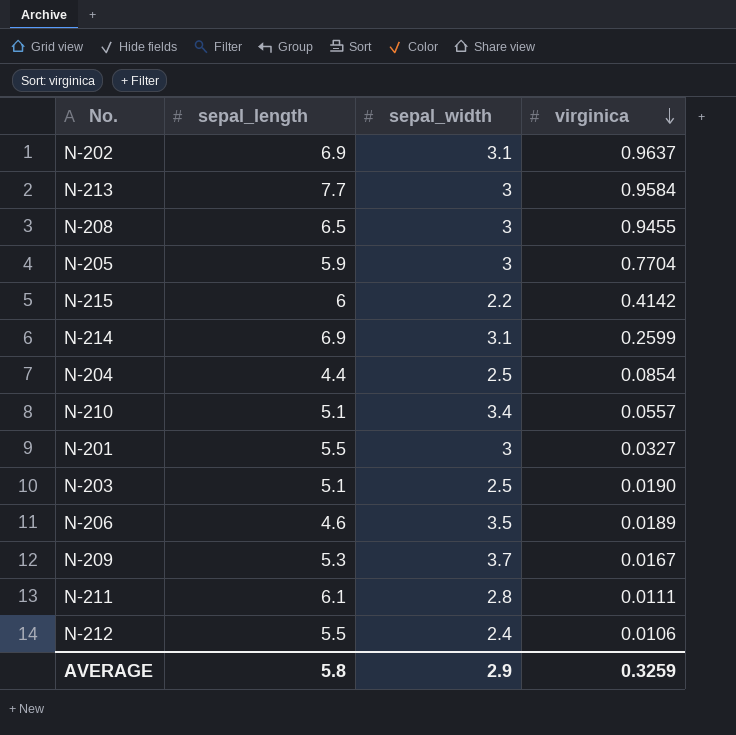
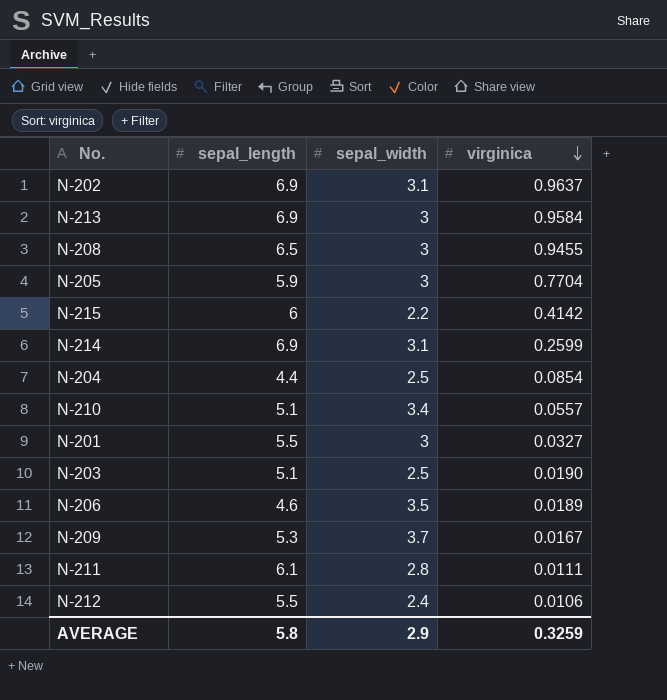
N-213 | sepal_length: 7.7 -> 6.9

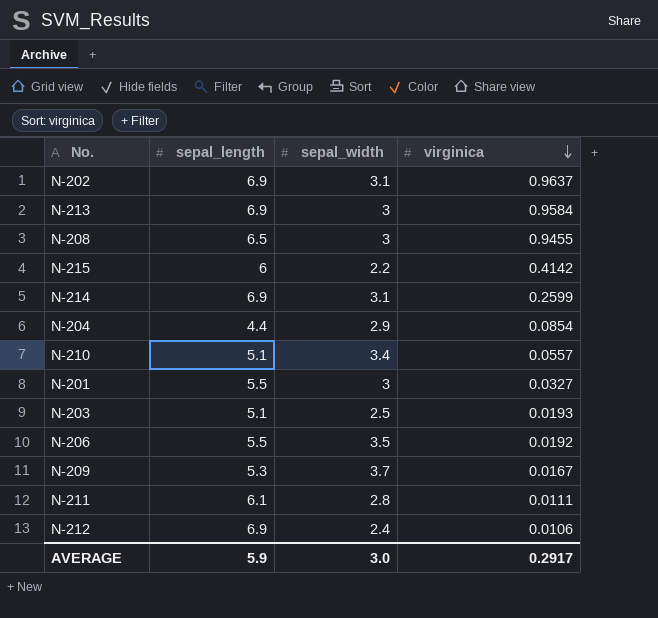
row N-205: 5.9 | 3 | 0.7704 -> none
N-204 | sepal_width: 2.5 -> 2.9
N-203 | virginica: 0.0190 -> 0.0193
N-206 | sepal_length: 4.6 -> 5.5
N-206 | virginica: 0.0189 -> 0.0192
N-212 | sepal_length: 5.5 -> 6.9
AVERAGE | sepal_length: 5.8 -> 5.9
AVERAGE | sepal_width: 2.9 -> 3.0
AVERAGE | virginica: 0.3259 -> 0.2917

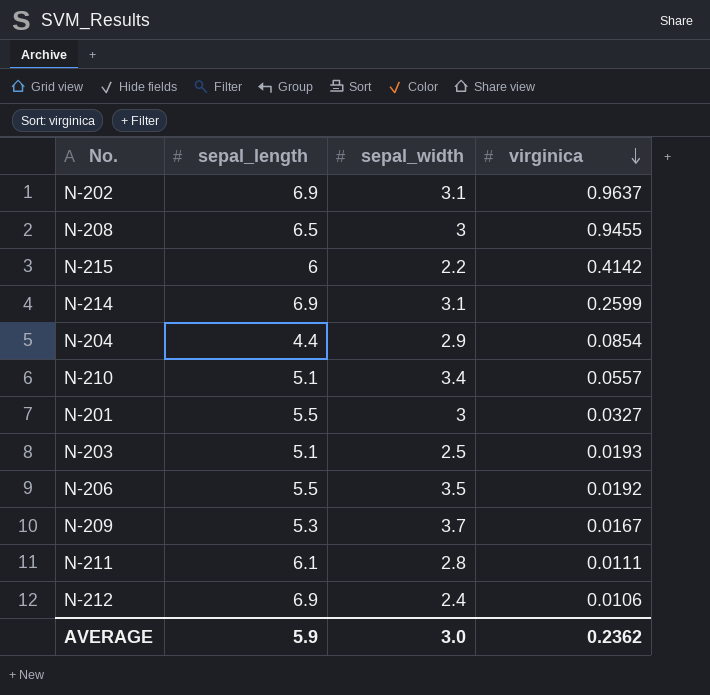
row N-213: 6.9 | 3 | 0.9584 -> none
AVERAGE | virginica: 0.2917 -> 0.2362

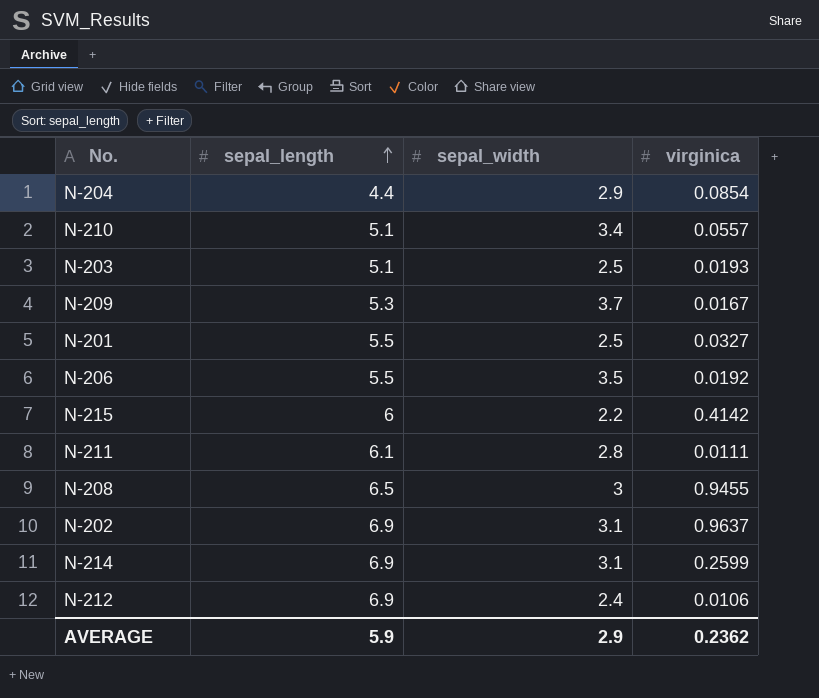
row order: virginica descending -> sepal_length ascending
N-201 | sepal_width: 3 -> 2.5
AVERAGE | sepal_width: 3.0 -> 2.9

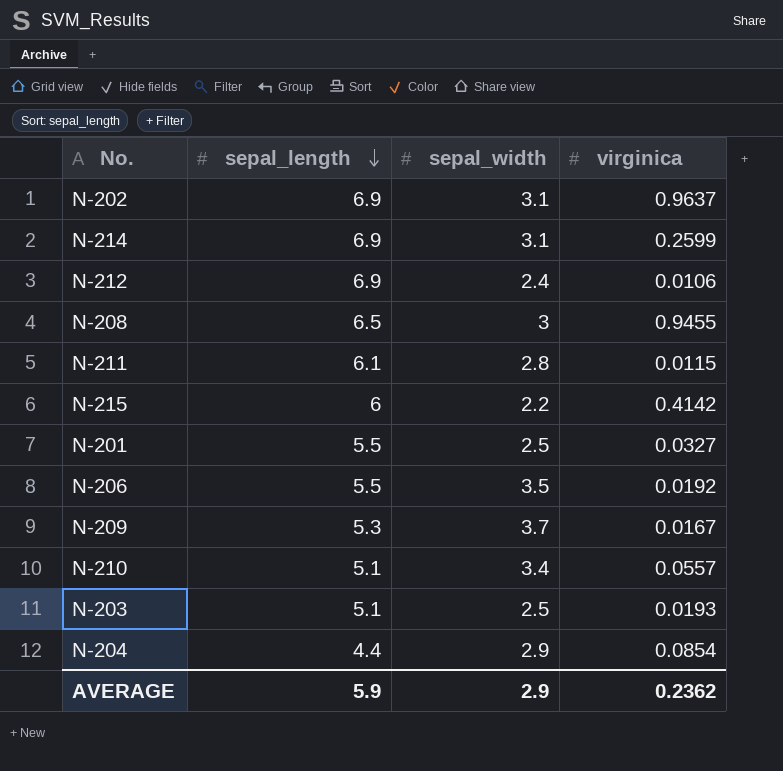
row order: sepal_length ascending -> sepal_length descending
N-211 | virginica: 0.0111 -> 0.0115

